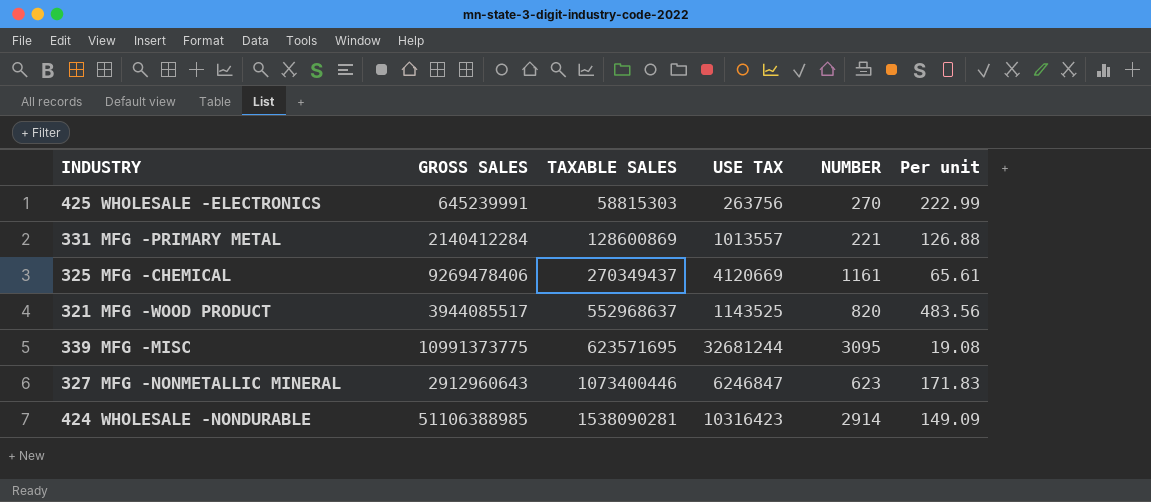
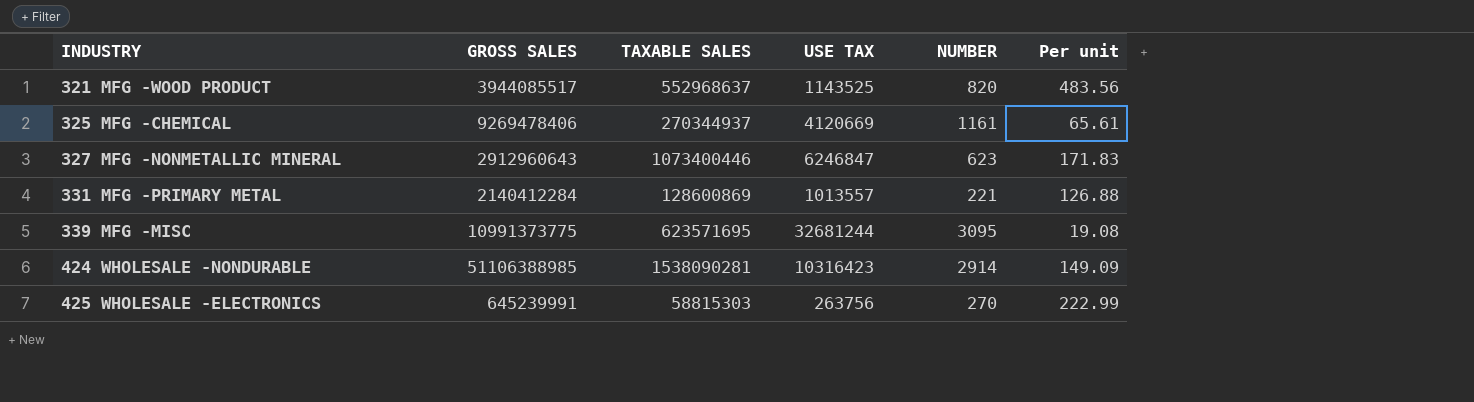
row order: TAXABLE SALES ascending -> INDUSTRY ascending
325 MFG -CHEMICAL | TAXABLE SALES: 270349437 -> 270344937

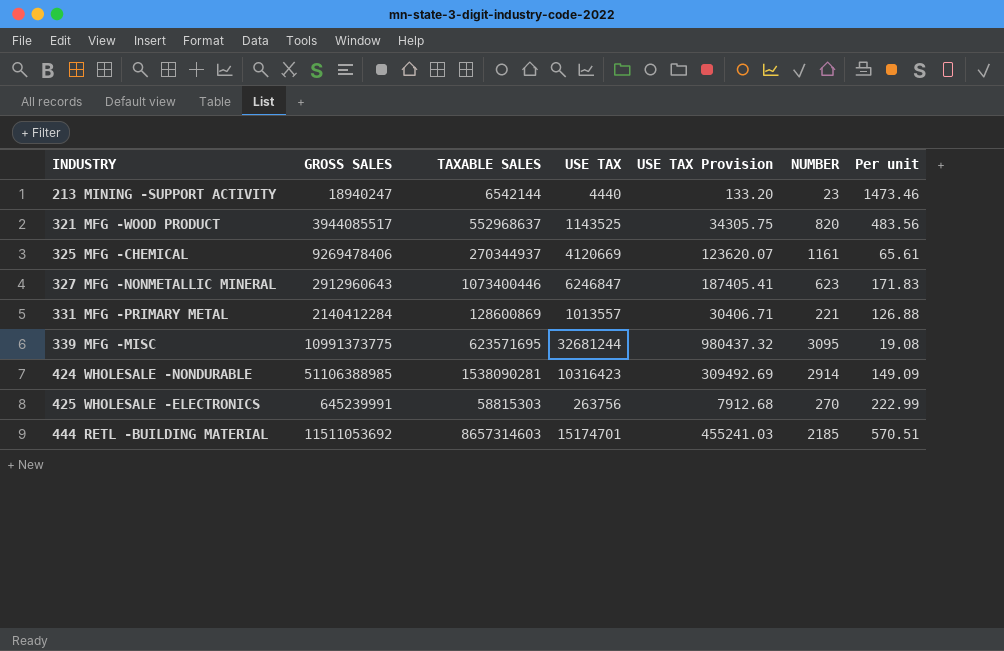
column USE TAX Provision | formula: none -> [USE TAX] * 0.03
row 213 MINING -SUPPORT ACTIVITY: none -> 18940247 | 6542144 | 4440 | 133.20 | 23 | 1473.46
row 444 RETL -BUILDING MATERIAL: none -> 11511053692 | 8657314603 | 15174701 | 455241.03 | 2185 | 570.51

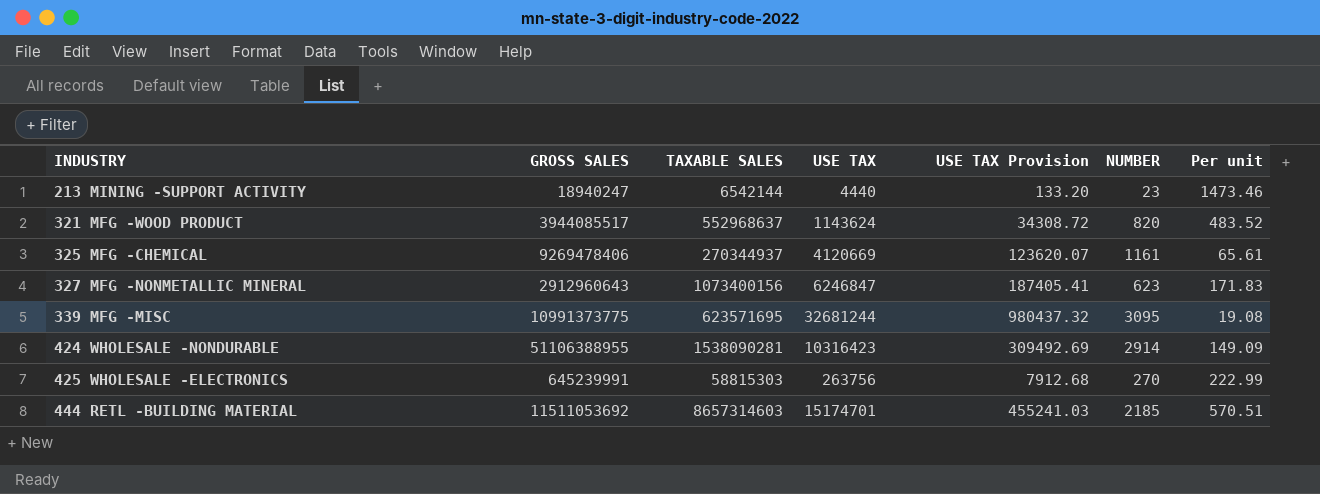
row 331 MFG -PRIMARY METAL: 2140412284 | 128600869 | 1013557 | 30406.71 | 221 | 126.88 -> none
321 MFG -WOOD PRODUCT | USE TAX: 1143525 -> 1143624
321 MFG -WOOD PRODUCT | USE TAX Provision: 34305.75 -> 34308.72
321 MFG -WOOD PRODUCT | Per unit: 483.56 -> 483.52
327 MFG -NONMETALLIC MINERAL | TAXABLE SALES: 1073400446 -> 1073400156
424 WHOLESALE -NONDURABLE | GROSS SALES: 51106388985 -> 51106388955

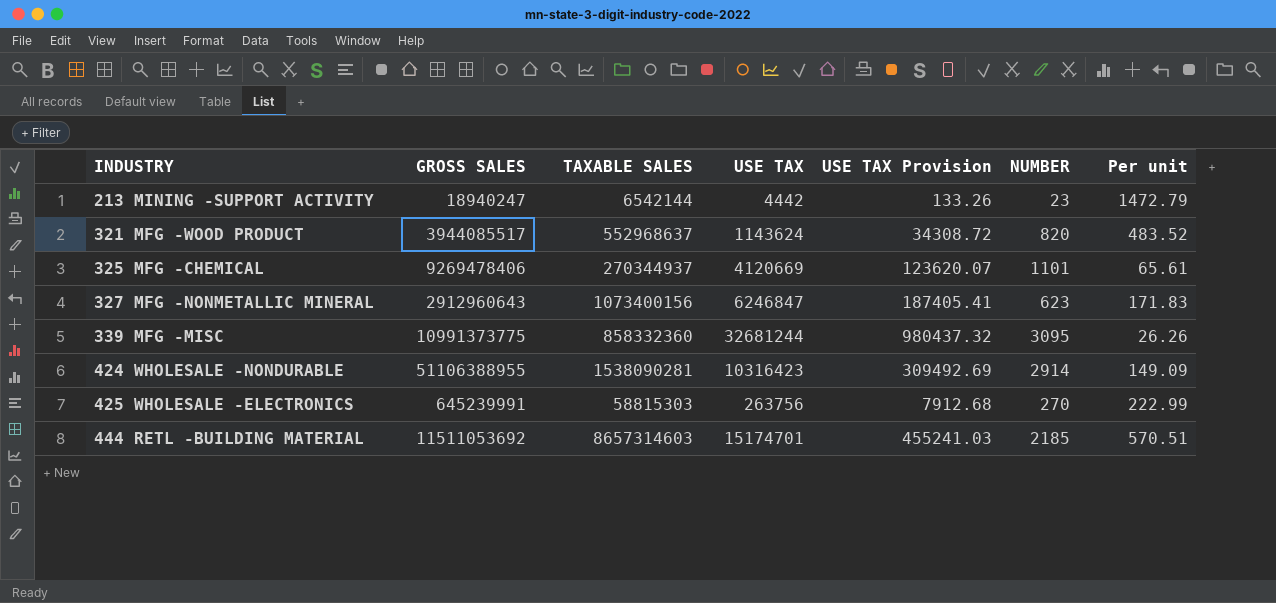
213 MINING -SUPPORT ACTIVITY | USE TAX: 4440 -> 4442
213 MINING -SUPPORT ACTIVITY | USE TAX Provision: 133.20 -> 133.26
213 MINING -SUPPORT ACTIVITY | Per unit: 1473.46 -> 1472.79
325 MFG -CHEMICAL | NUMBER: 1161 -> 1101
339 MFG -MISC | TAXABLE SALES: 623571695 -> 858332360
339 MFG -MISC | Per unit: 19.08 -> 26.26

